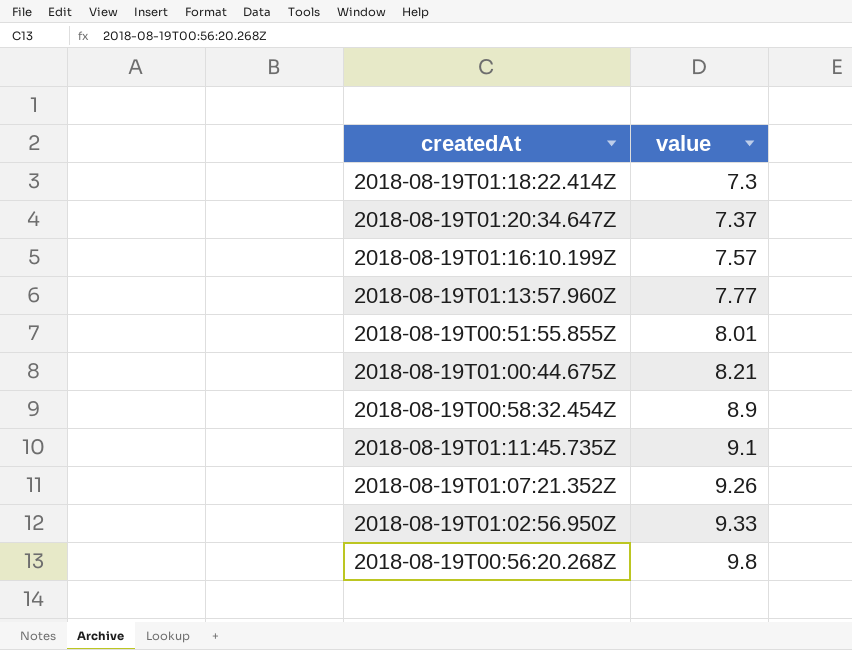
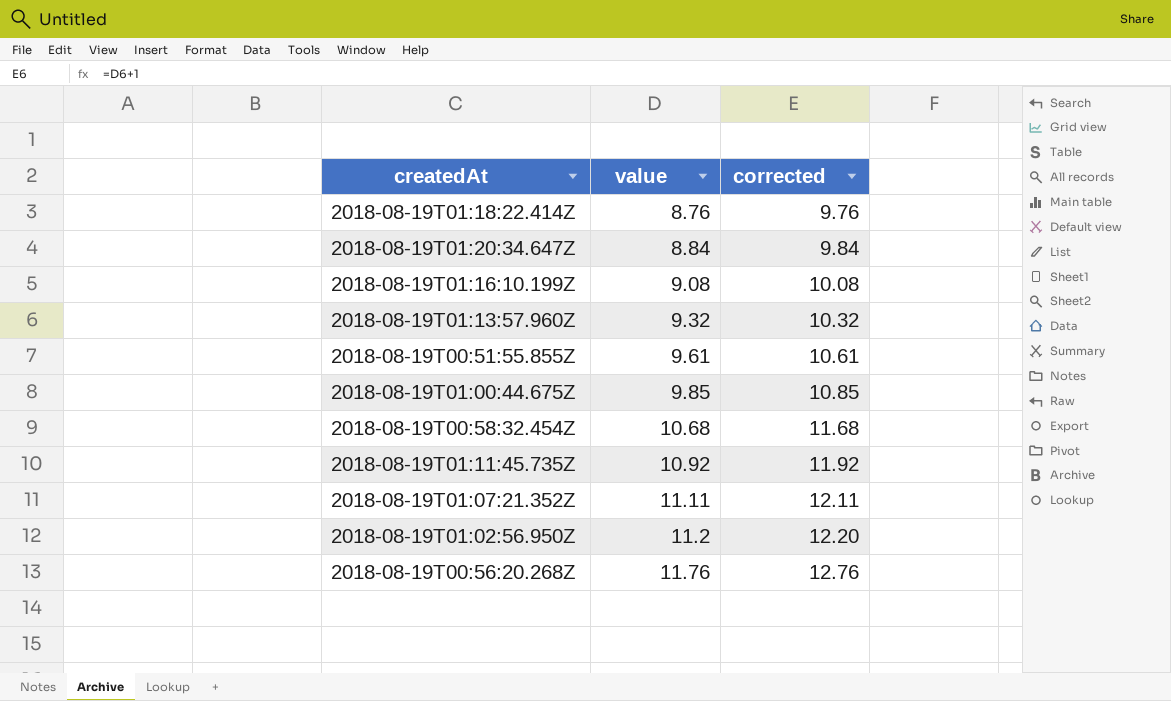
column corrected | formula: none -> [value] + 1
2018-08-19T01:18:22.414Z | value: 7.3 -> 8.76
2018-08-19T01:20:34.647Z | value: 7.37 -> 8.84
2018-08-19T01:16:10.199Z | value: 7.57 -> 9.08
2018-08-19T01:13:57.960Z | value: 7.77 -> 9.32
2018-08-19T00:51:55.855Z | value: 8.01 -> 9.61
2018-08-19T01:00:44.675Z | value: 8.21 -> 9.85
2018-08-19T00:58:32.454Z | value: 8.9 -> 10.68
2018-08-19T01:11:45.735Z | value: 9.1 -> 10.92
2018-08-19T01:07:21.352Z | value: 9.26 -> 11.11
2018-08-19T01:02:56.950Z | value: 9.33 -> 11.2
2018-08-19T00:56:20.268Z | value: 9.8 -> 11.76

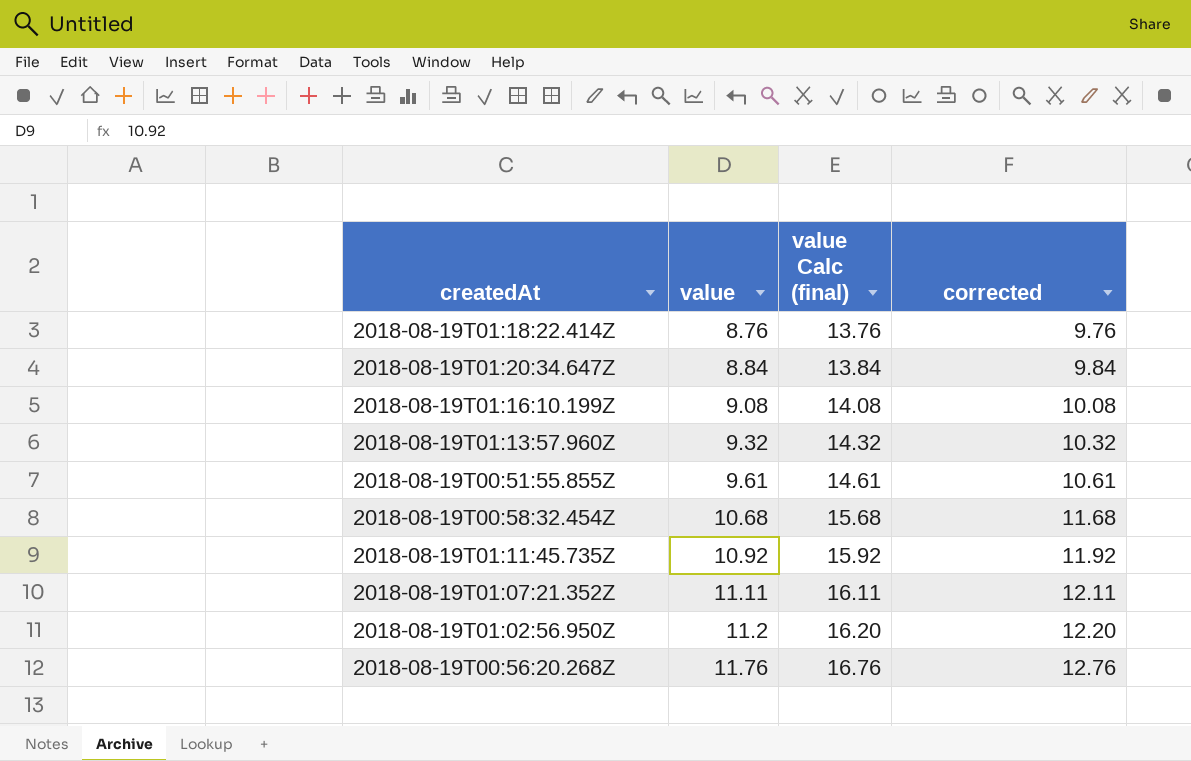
column value Calc (final) | formula: none -> [value] + 5
row 2018-08-19T01:00:44.675Z: 9.85 | 10.85 -> none

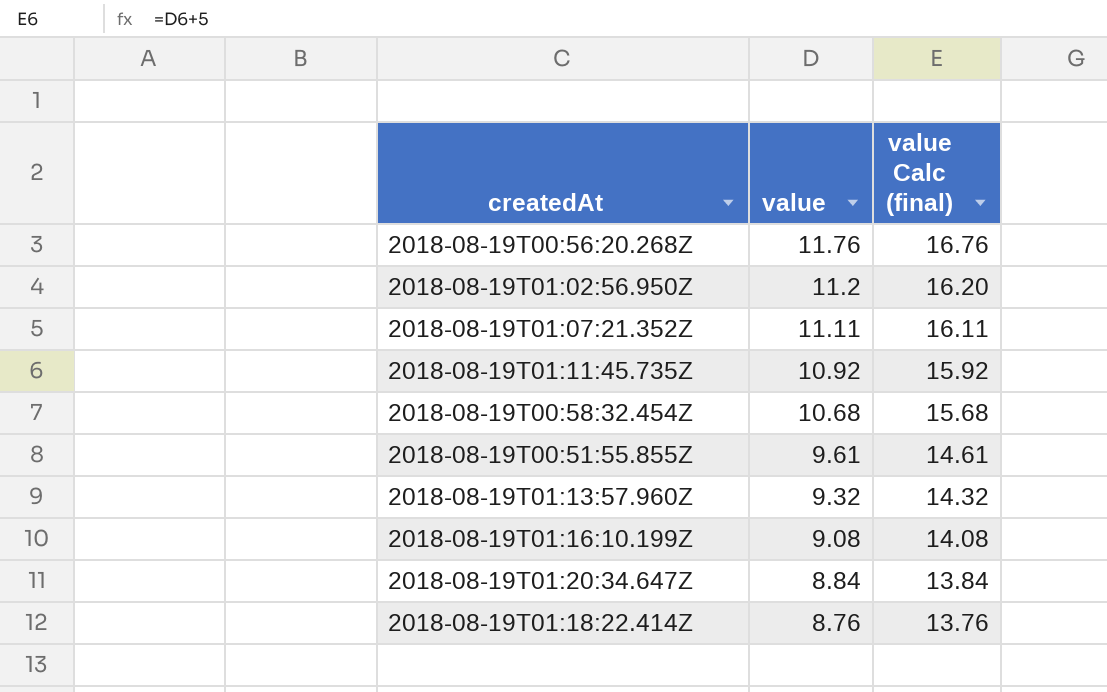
row order: value ascending -> value descending
column corrected | formula: [value] + 1 -> none

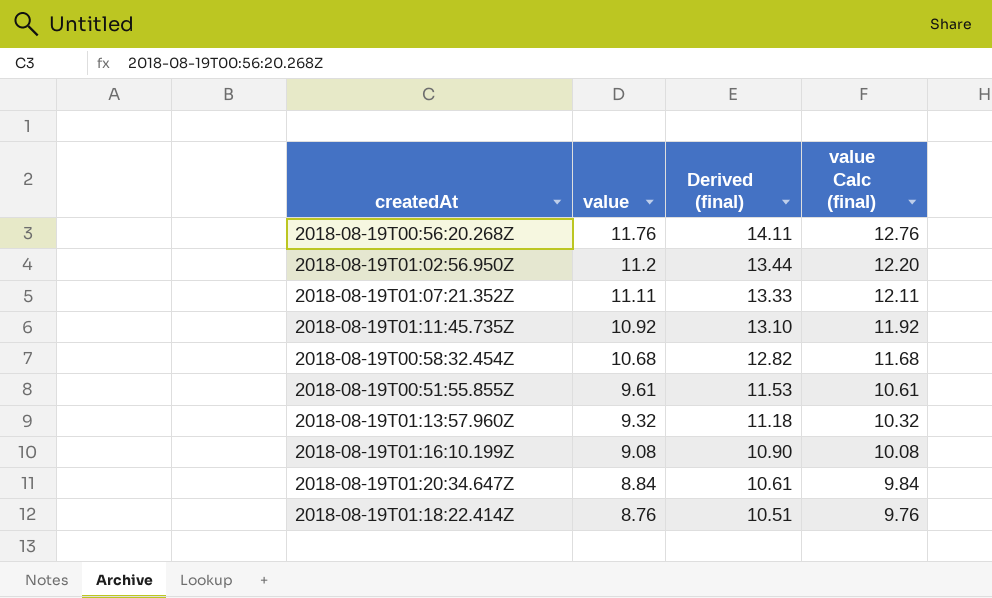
column Derived (final) | formula: none -> [value] * 1.2
column value Calc (final) | formula: [value] + 5 -> [value] + 1

